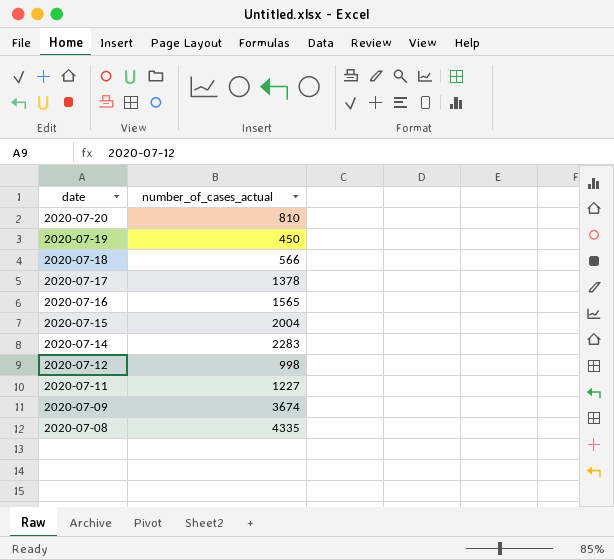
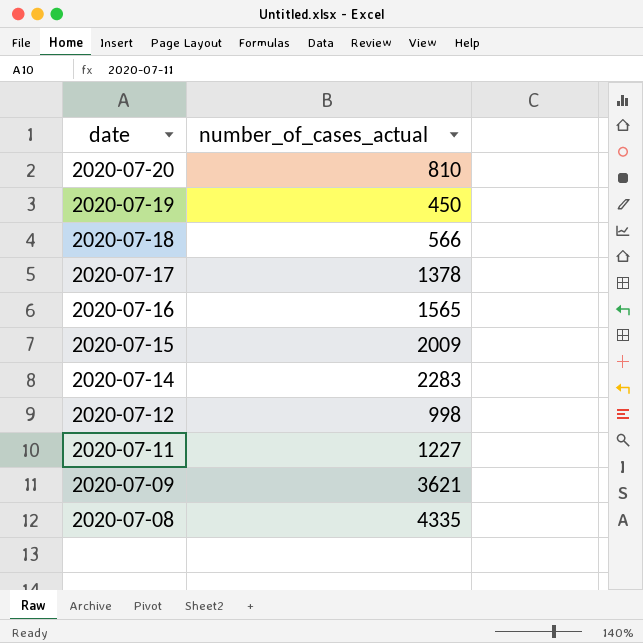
2020-07-15 | number_of_cases_actual: 2004 -> 2009
2020-07-09 | number_of_cases_actual: 3674 -> 3621

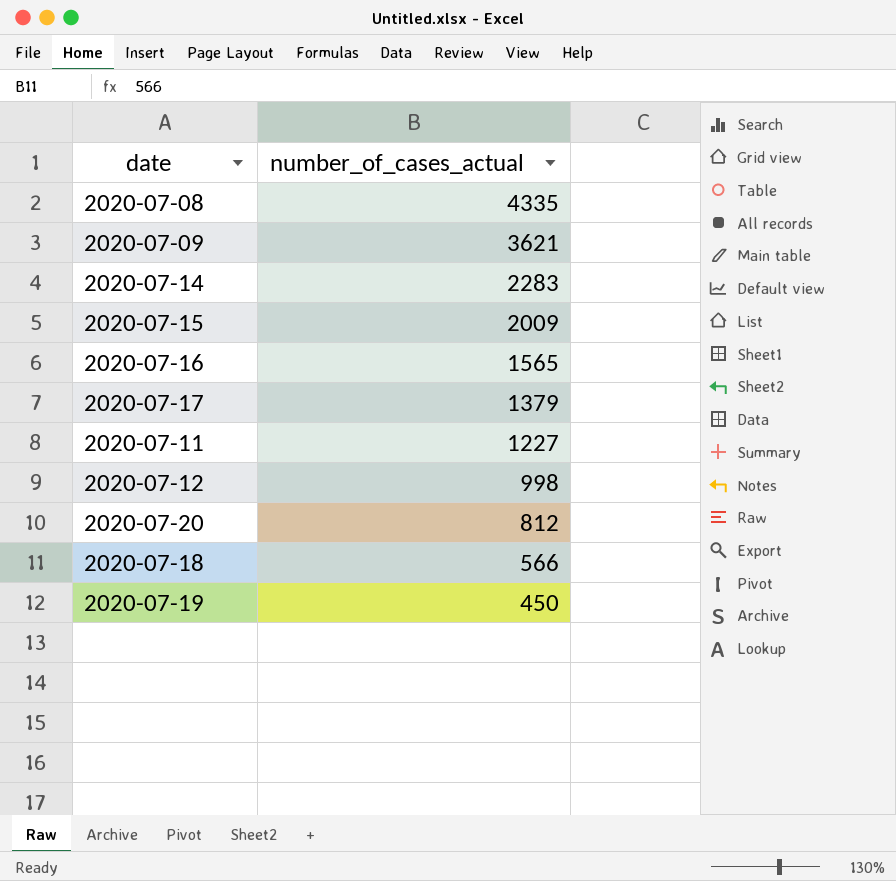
row order: date descending -> number_of_cases_actual descending
2020-07-17 | number_of_cases_actual: 1378 -> 1379
2020-07-20 | number_of_cases_actual: 810 -> 812

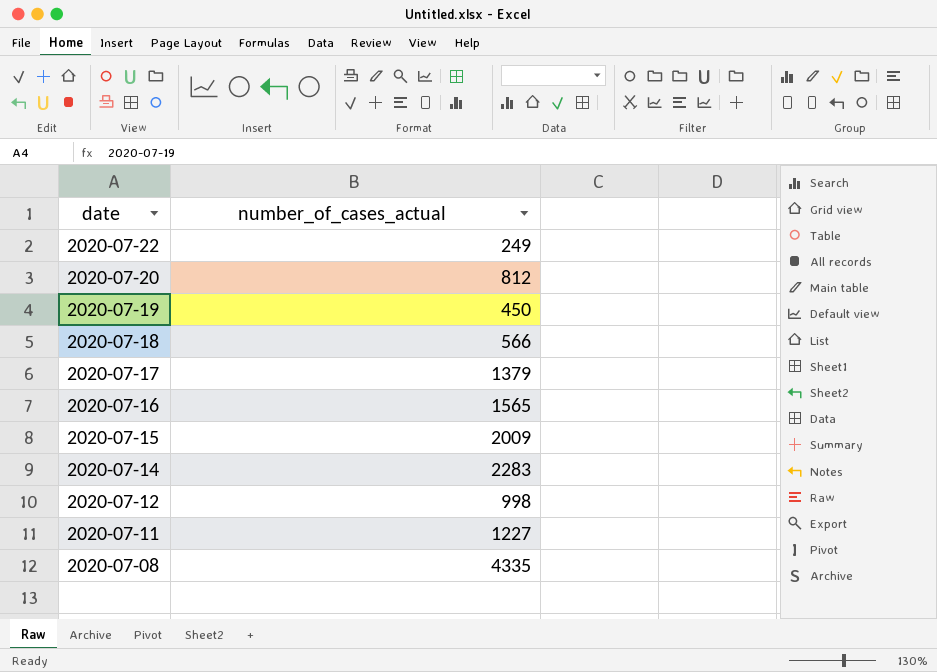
row order: number_of_cases_actual descending -> date descending
row 2020-07-09: 3621 -> none
row 2020-07-22: none -> 249

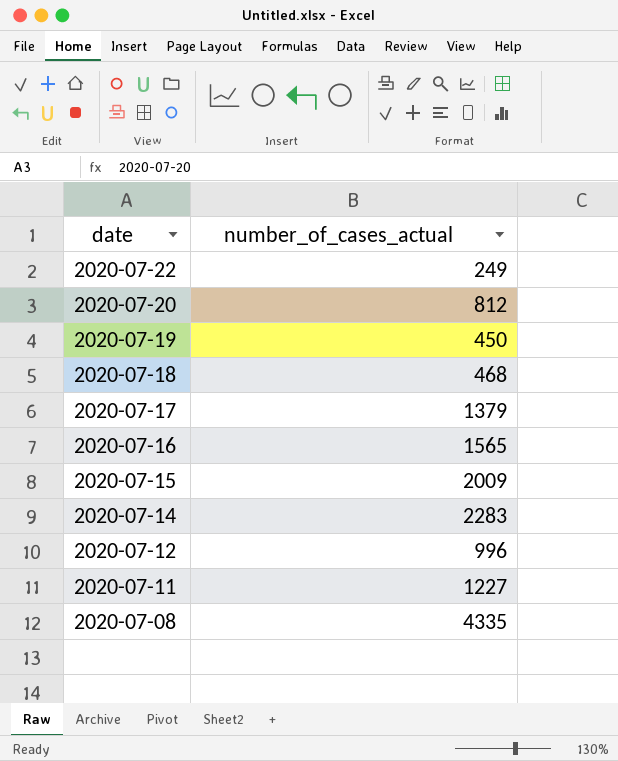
2020-07-18 | number_of_cases_actual: 566 -> 468
2020-07-12 | number_of_cases_actual: 998 -> 996

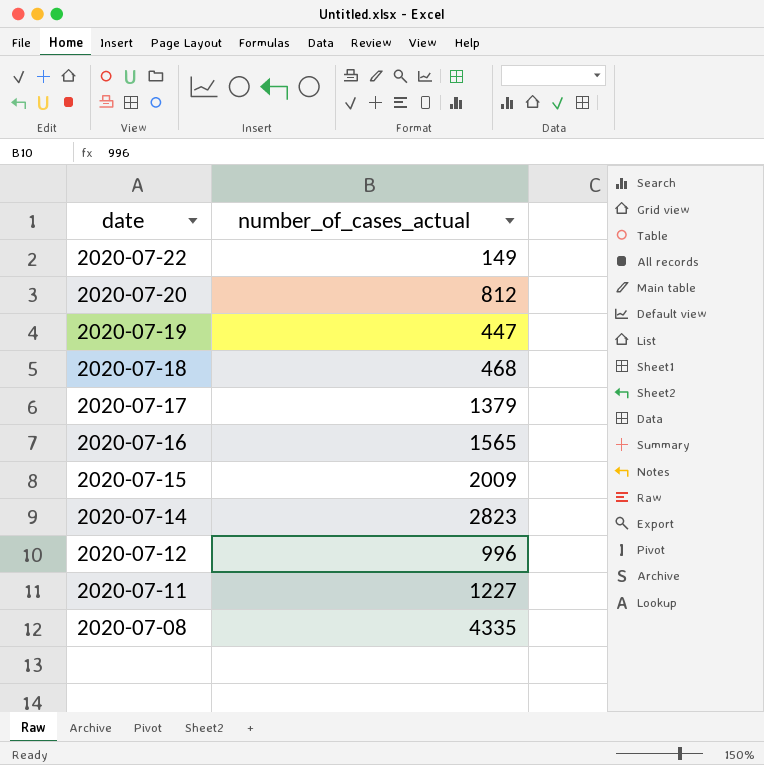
2020-07-22 | number_of_cases_actual: 249 -> 149
2020-07-19 | number_of_cases_actual: 450 -> 447
2020-07-14 | number_of_cases_actual: 2283 -> 2823

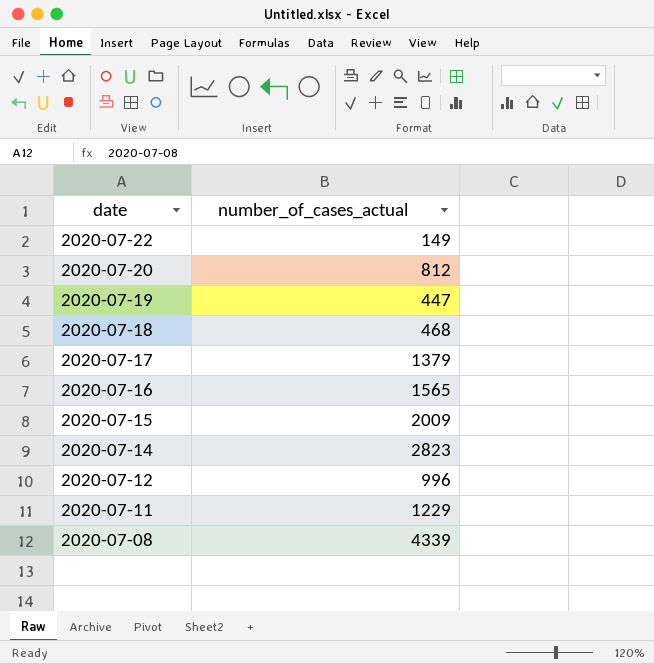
2020-07-11 | number_of_cases_actual: 1227 -> 1229
2020-07-08 | number_of_cases_actual: 4335 -> 4339

